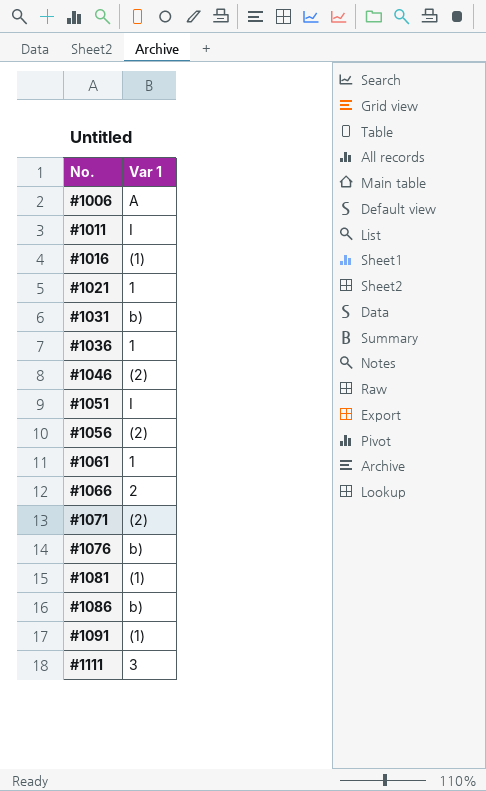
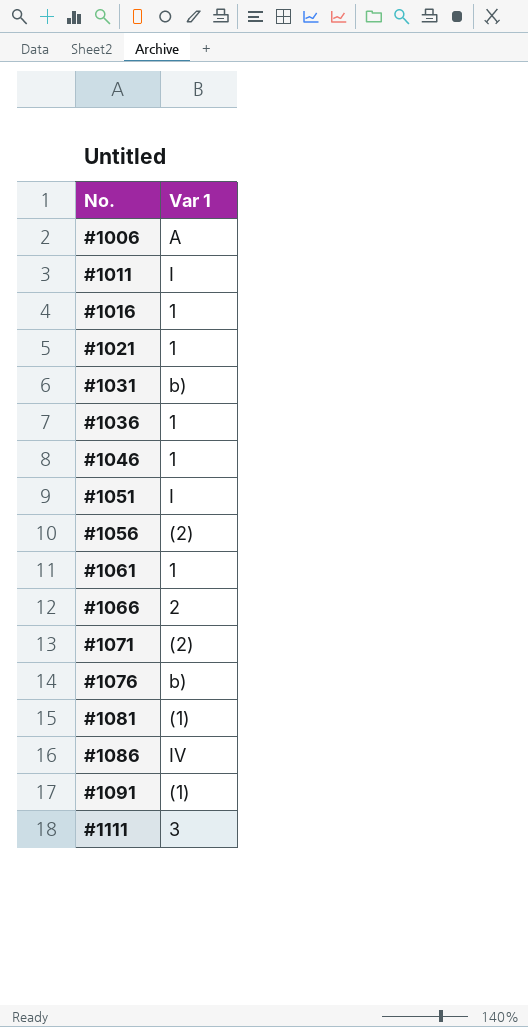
#1016 | Var 1: (1) -> 1
#1046 | Var 1: (2) -> 1
#1086 | Var 1: b) -> IV

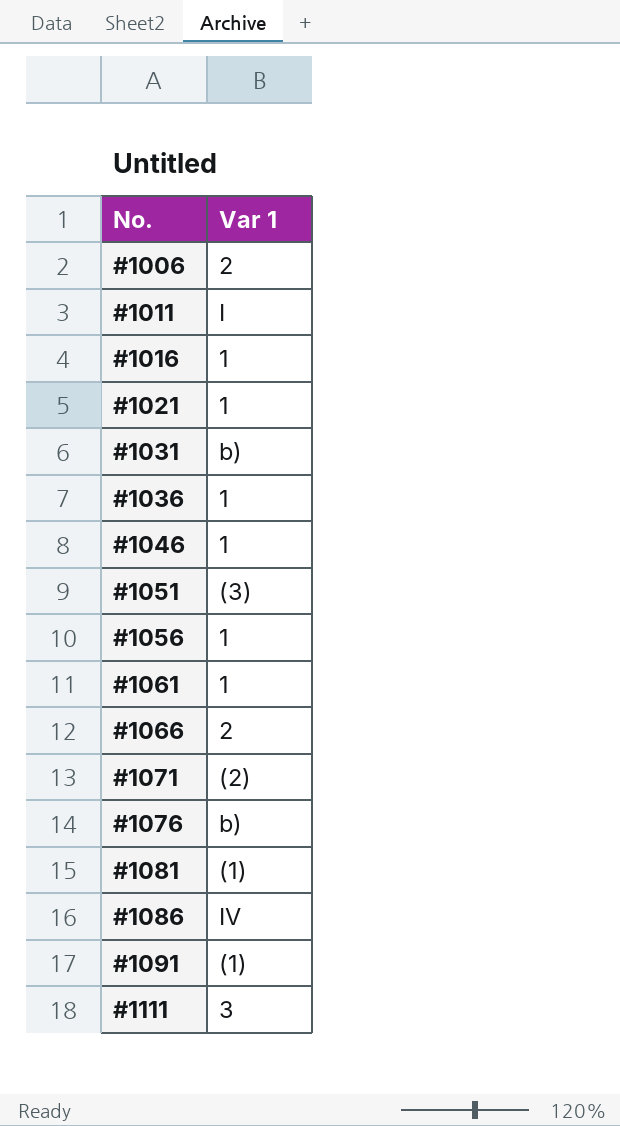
#1006 | Var 1: A -> 2
#1051 | Var 1: I -> (3)
#1056 | Var 1: (2) -> 1

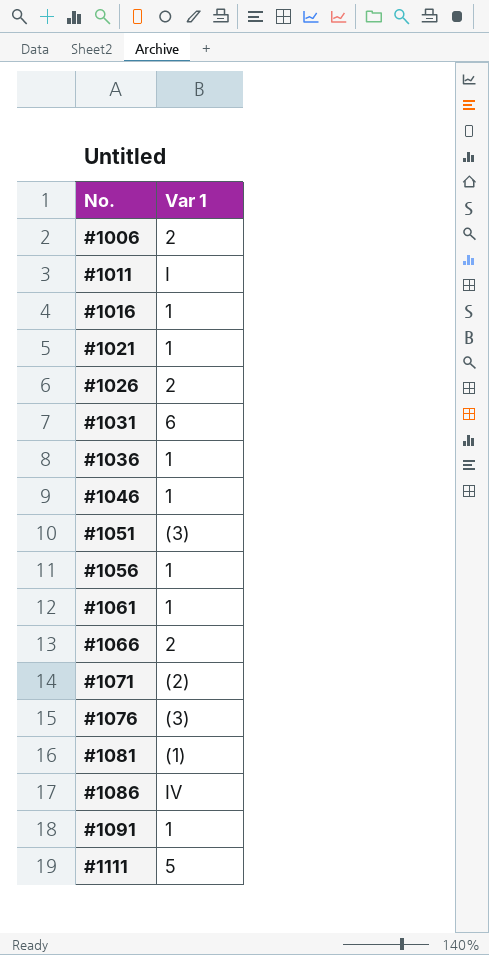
row #1026: none -> 2
#1031 | Var 1: b) -> 6
#1076 | Var 1: b) -> (3)
#1091 | Var 1: (1) -> 1
#1111 | Var 1: 3 -> 5

